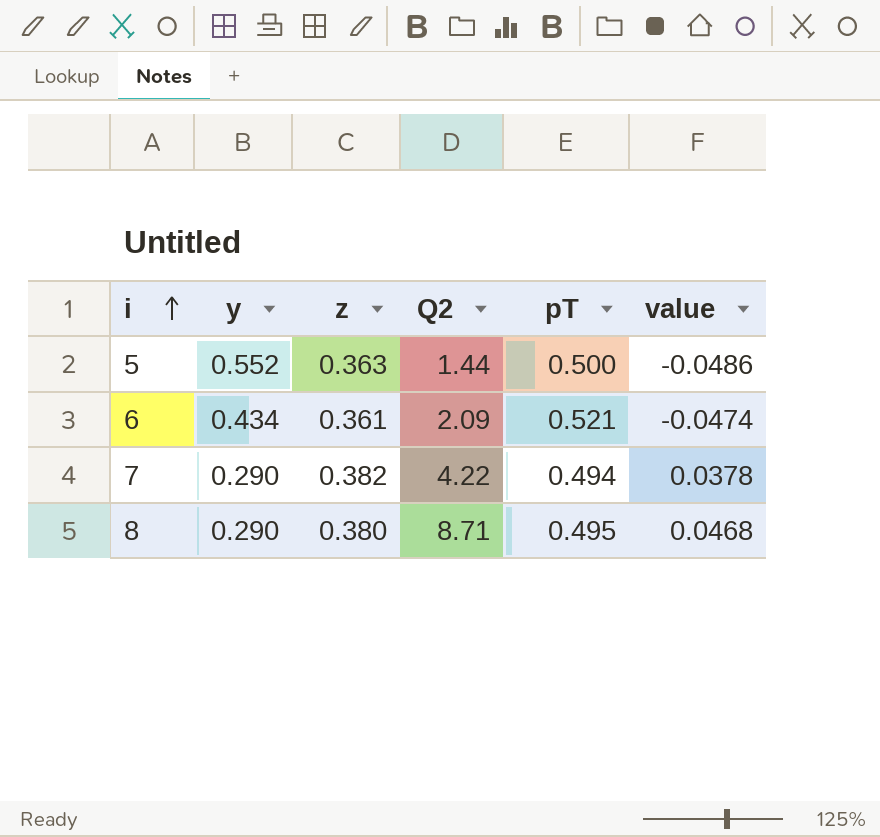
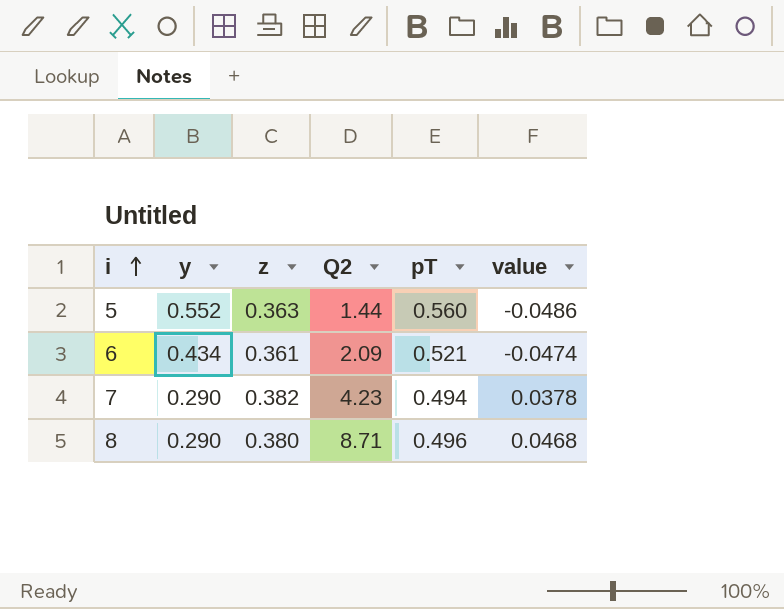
5 | pT: 0.500 -> 0.560
7 | Q2: 4.22 -> 4.23
8 | pT: 0.495 -> 0.496

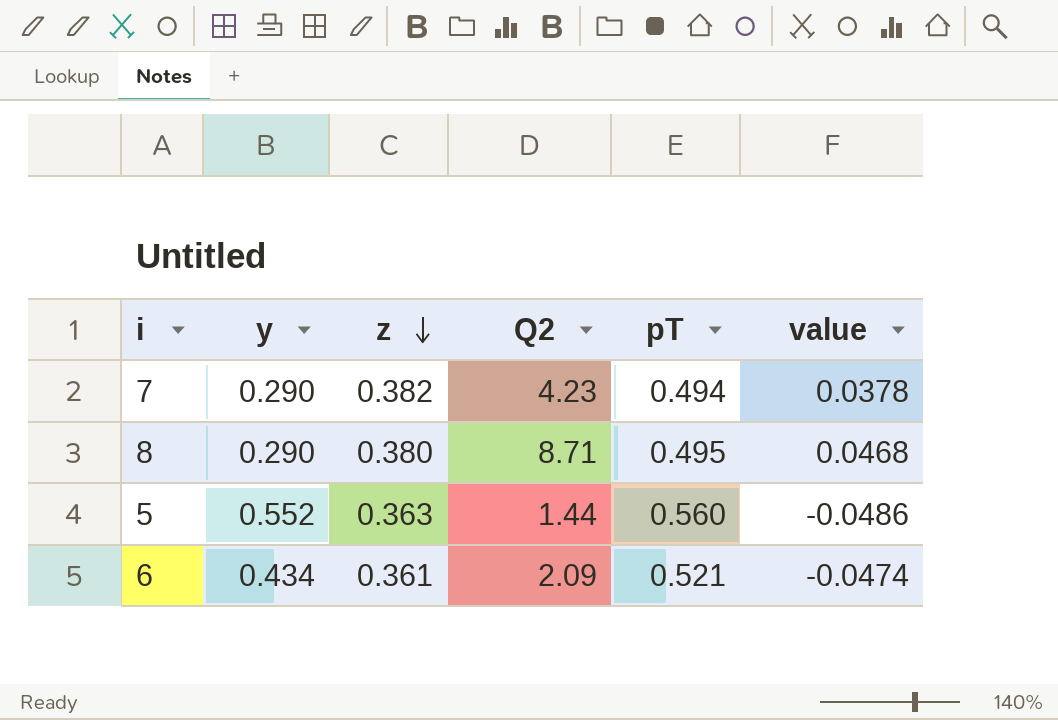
row order: i ascending -> z descending
8 | pT: 0.496 -> 0.495

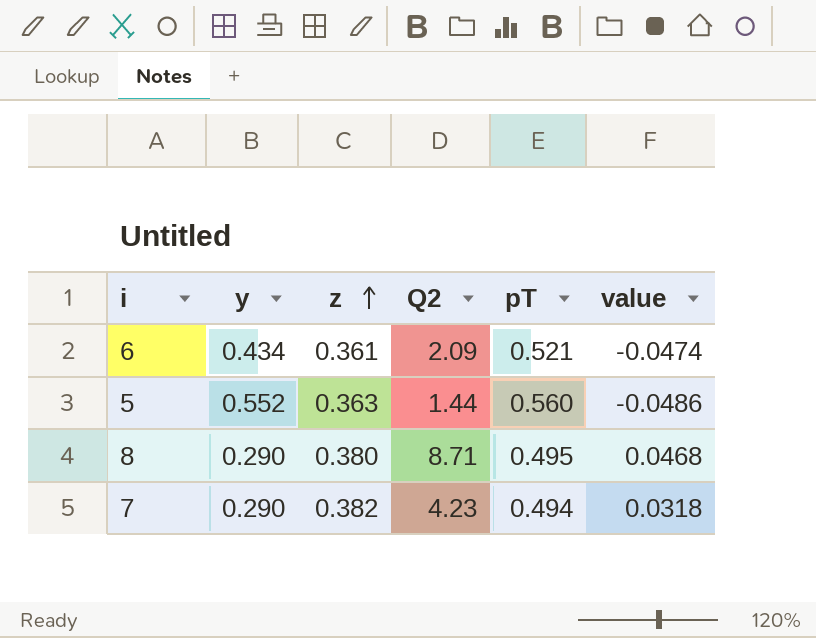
row order: z descending -> z ascending
7 | value: 0.0378 -> 0.0318

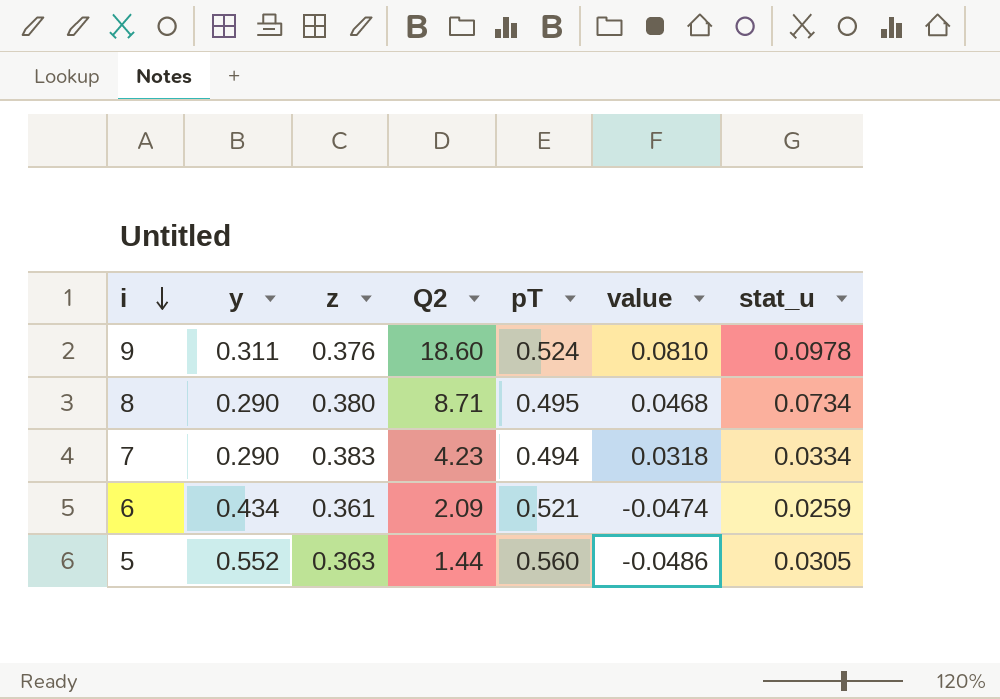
row order: z ascending -> i descending
column stat_u | position: none -> 7
row 9: none -> 0.311 | 0.376 | 18.60 | 0.524 | 0.0810 | 0.0978
7 | z: 0.382 -> 0.383

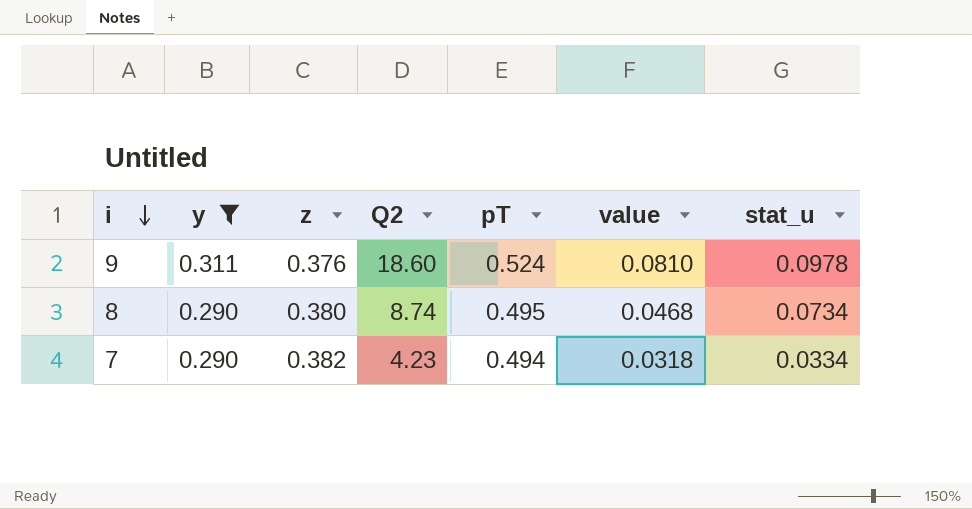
filter: none -> y <= 0.311
8 | Q2: 8.71 -> 8.74
7 | z: 0.383 -> 0.382

